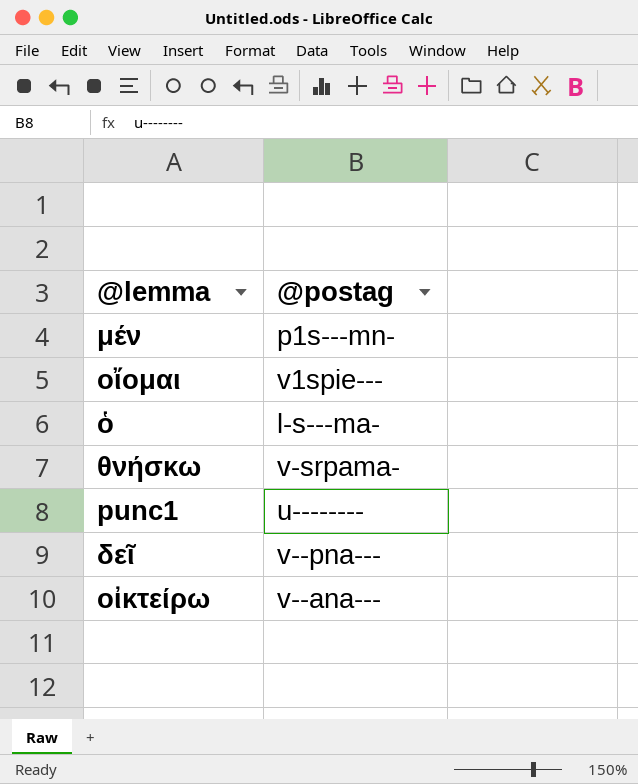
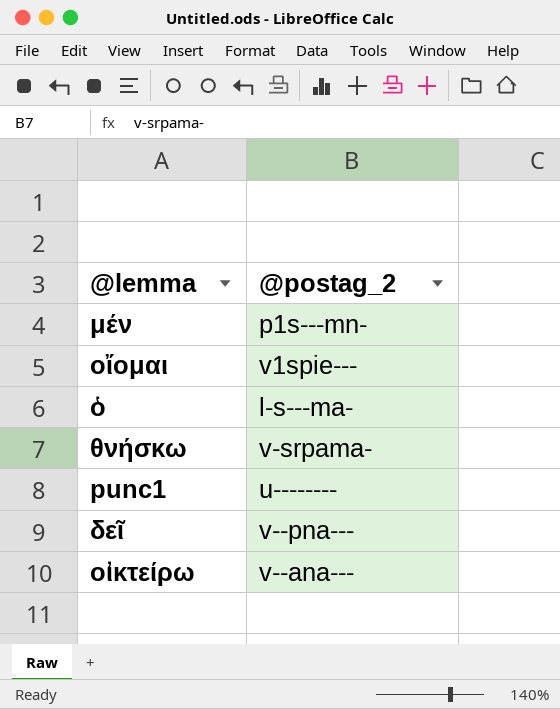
column name: @postag -> @postag_2

